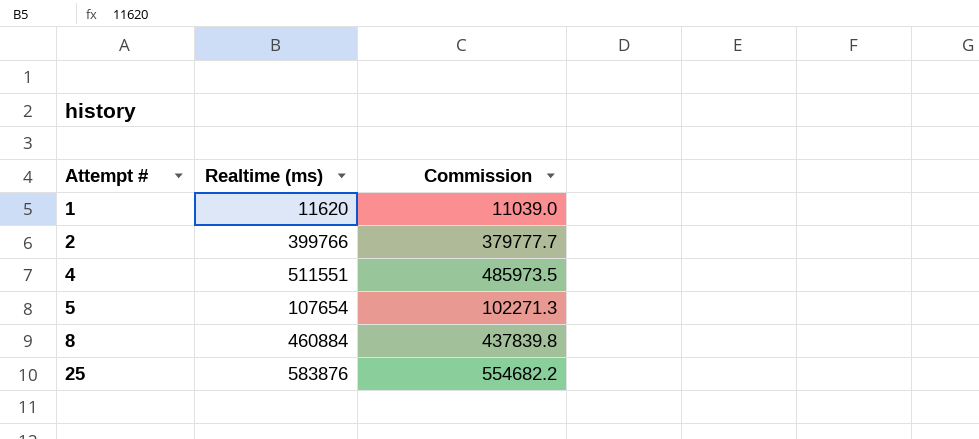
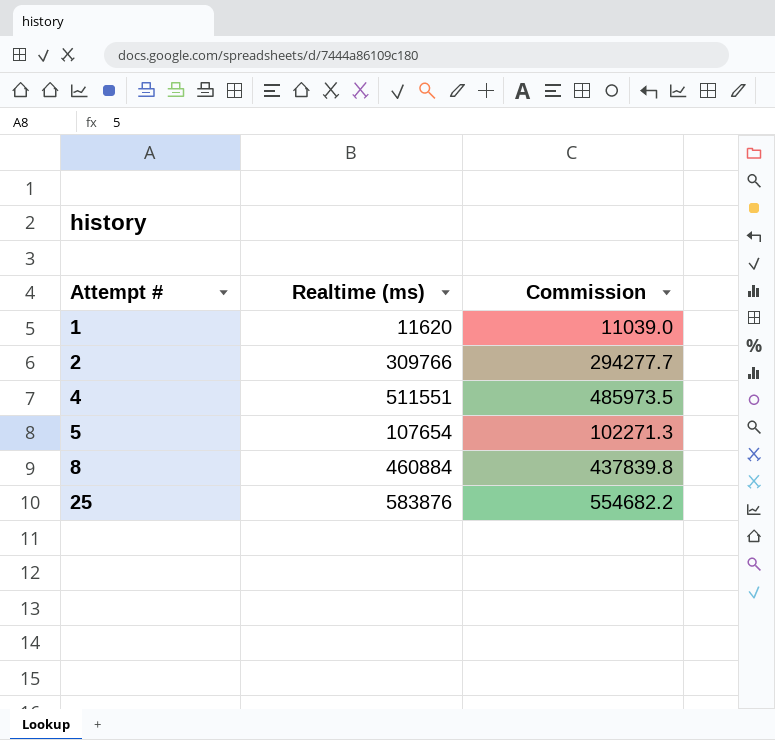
2 | Realtime (ms): 399766 -> 309766
2 | Commission: 379777.7 -> 294277.7

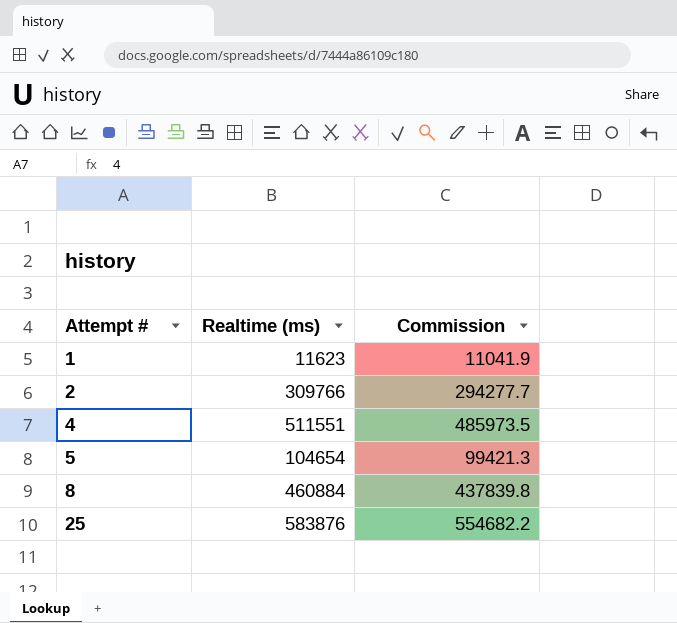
1 | Realtime (ms): 11620 -> 11623
1 | Commission: 11039.0 -> 11041.9
5 | Realtime (ms): 107654 -> 104654
5 | Commission: 102271.3 -> 99421.3

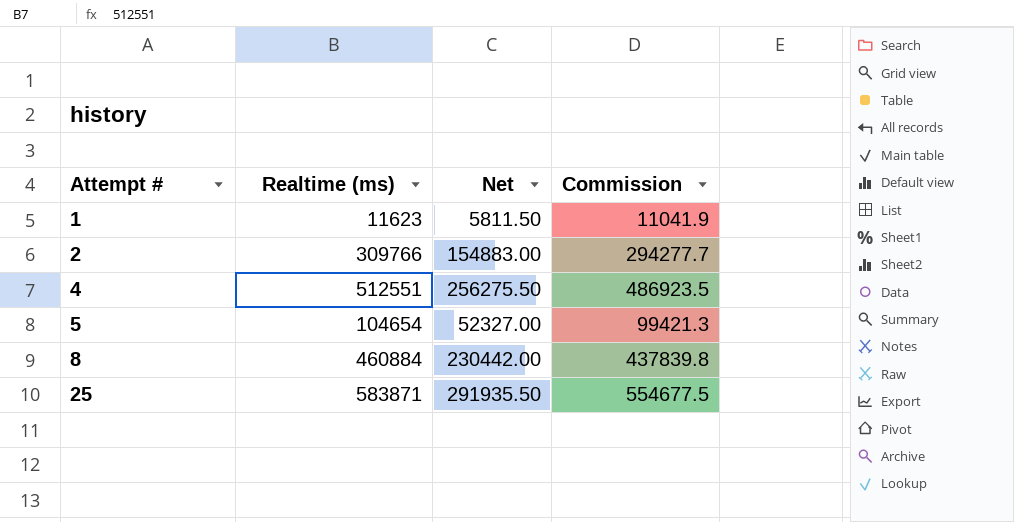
column Net | formula: none -> [Realtime (ms)] * 0.5
4 | Realtime (ms): 511551 -> 512551
4 | Commission: 485973.5 -> 486923.5
25 | Realtime (ms): 583876 -> 583871
25 | Commission: 554682.2 -> 554677.5

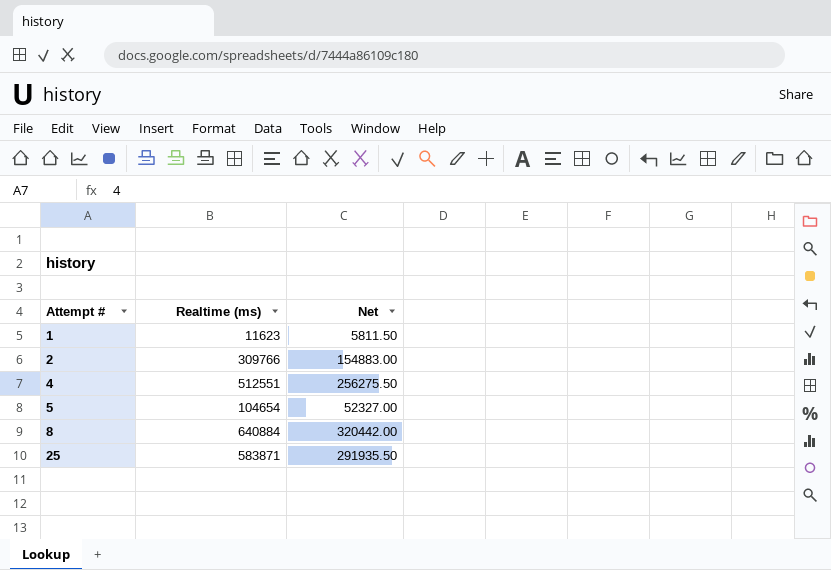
column Commission | formula: [Realtime (ms)] * 0.95 -> none
8 | Realtime (ms): 460884 -> 640884
8 | Net: 230442.00 -> 320442.00

